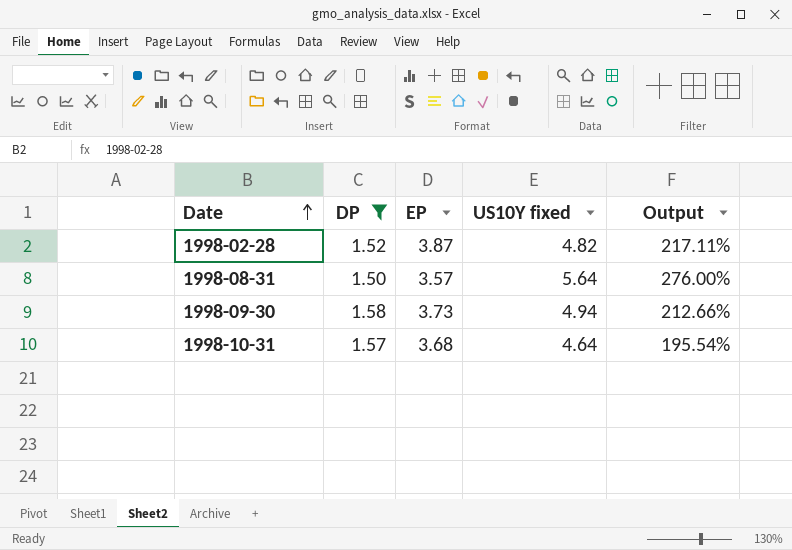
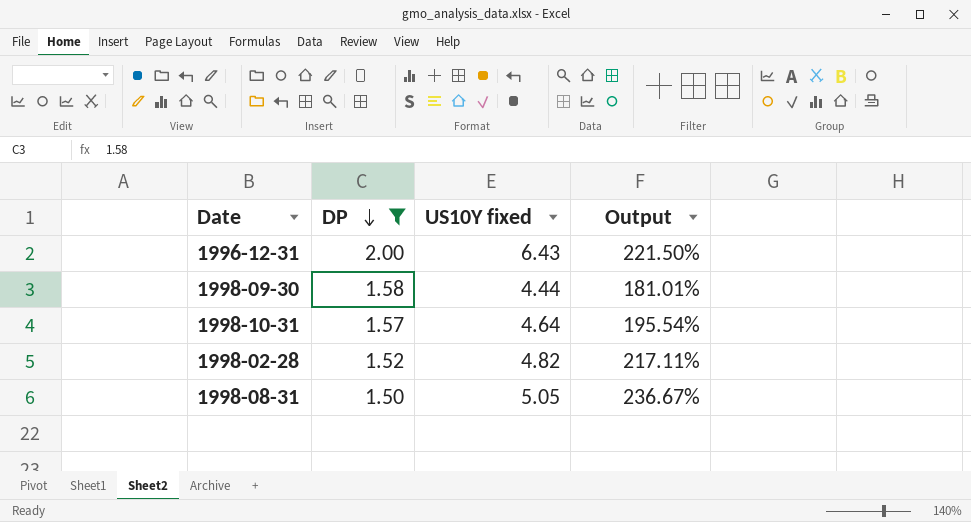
row order: Date ascending -> DP descending
column EP | position: 3 -> none
row 1996-12-31: none -> 2.00 | 6.43 | 221.50%
1998-09-30 | US10Y fixed: 4.94 -> 4.44
1998-09-30 | Output: 212.66% -> 181.01%
1998-08-31 | US10Y fixed: 5.64 -> 5.05
1998-08-31 | Output: 276.00% -> 236.67%

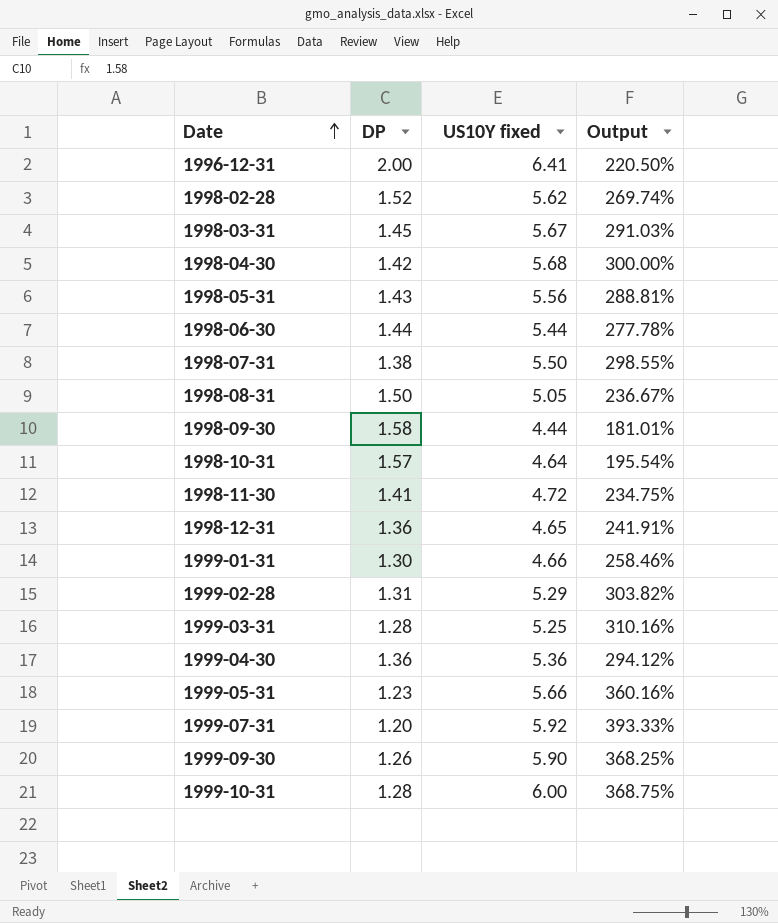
filter: DP >= 1.50 -> none
row order: DP descending -> Date ascending
1996-12-31 | US10Y fixed: 6.43 -> 6.41
1996-12-31 | Output: 221.50% -> 220.50%
1998-02-28 | US10Y fixed: 4.82 -> 5.62
1998-02-28 | Output: 217.11% -> 269.74%

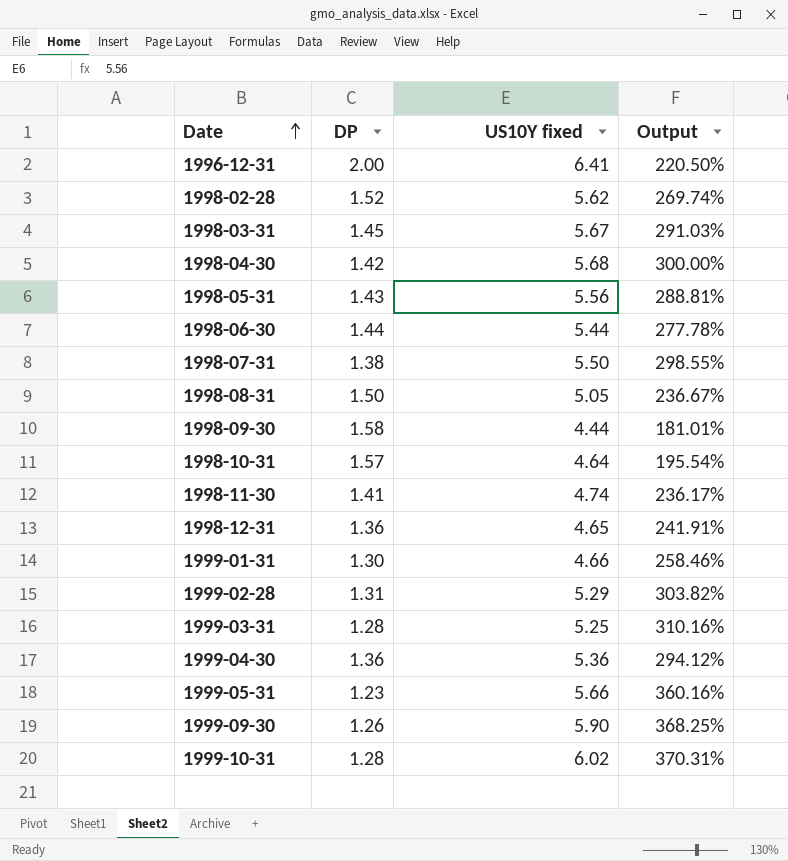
row 1999-07-31: 1.20 | 5.92 | 393.33% -> none
1998-11-30 | US10Y fixed: 4.72 -> 4.74
1998-11-30 | Output: 234.75% -> 236.17%
1999-10-31 | US10Y fixed: 6.00 -> 6.02
1999-10-31 | Output: 368.75% -> 370.31%

